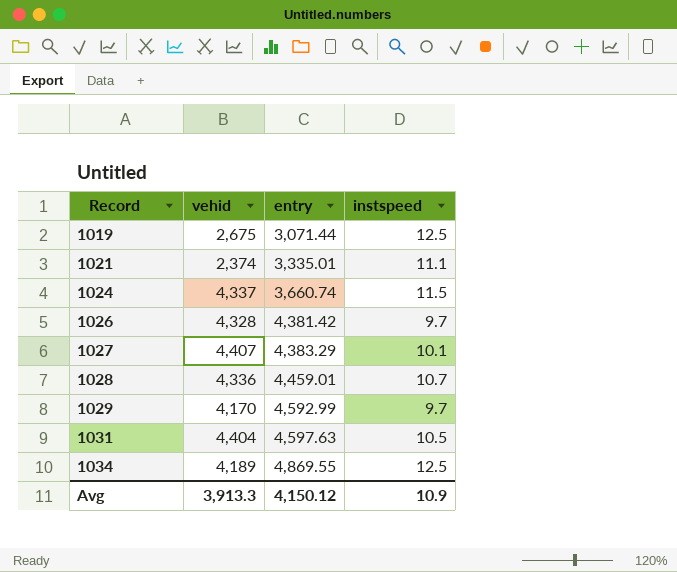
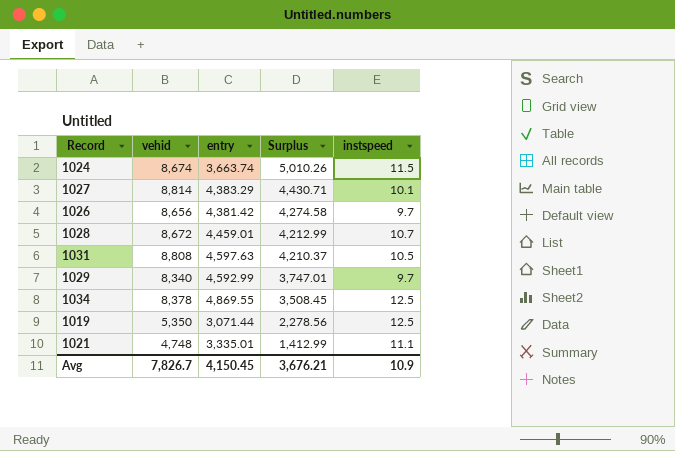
row order: Record ascending -> Surplus descending
column Surplus | formula: none -> [vehid] - [entry]
1024 | vehid: 4,337 -> 8,674
1024 | entry: 3,660.74 -> 3,663.74
1027 | vehid: 4,407 -> 8,814
1026 | vehid: 4,328 -> 8,656
1028 | vehid: 4,336 -> 8,672
1031 | vehid: 4,404 -> 8,808
1029 | vehid: 4,170 -> 8,340
1034 | vehid: 4,189 -> 8,378
1019 | vehid: 2,675 -> 5,350
1021 | vehid: 2,374 -> 4,748
Avg | vehid: 3,913.3 -> 7,826.7
Avg | entry: 4,150.12 -> 4,150.45

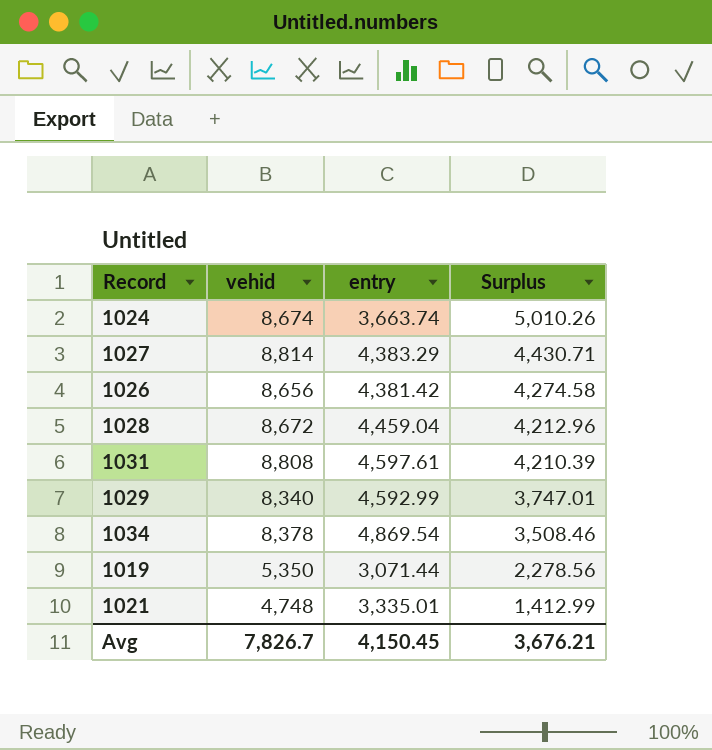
column instspeed | position: 5 -> none
1028 | entry: 4,459.01 -> 4,459.04
1028 | Surplus: 4,212.99 -> 4,212.96
1031 | entry: 4,597.63 -> 4,597.61
1031 | Surplus: 4,210.37 -> 4,210.39
1034 | entry: 4,869.55 -> 4,869.54
1034 | Surplus: 3,508.45 -> 3,508.46

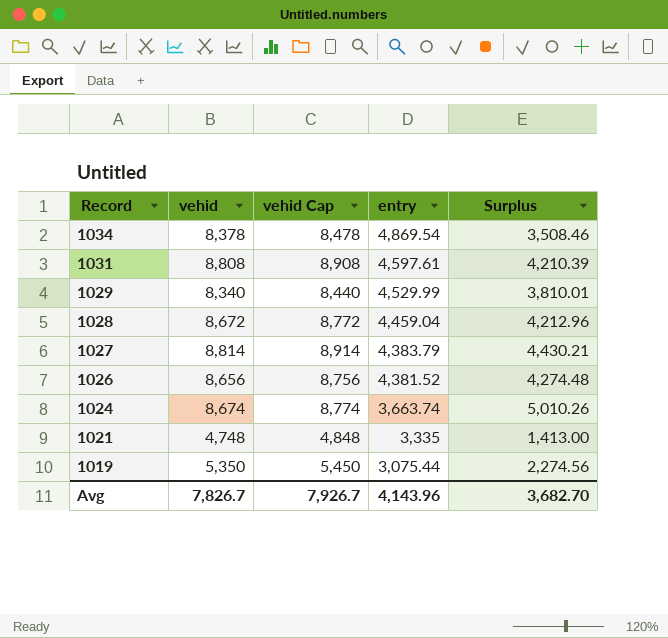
row order: Surplus descending -> Record descending
column vehid Cap | formula: none -> [vehid] + 100
1029 | entry: 4,592.99 -> 4,529.99
1029 | Surplus: 3,747.01 -> 3,810.01
1027 | entry: 4,383.29 -> 4,383.79
1027 | Surplus: 4,430.71 -> 4,430.21
1026 | entry: 4,381.42 -> 4,381.52
1026 | Surplus: 4,274.58 -> 4,274.48
1021 | entry: 3,335.01 -> 3,335
1021 | Surplus: 1,412.99 -> 1,413.00
1019 | entry: 3,071.44 -> 3,075.44
1019 | Surplus: 2,278.56 -> 2,274.56
Avg | entry: 4,150.45 -> 4,143.96
Avg | Surplus: 3,676.21 -> 3,682.70

